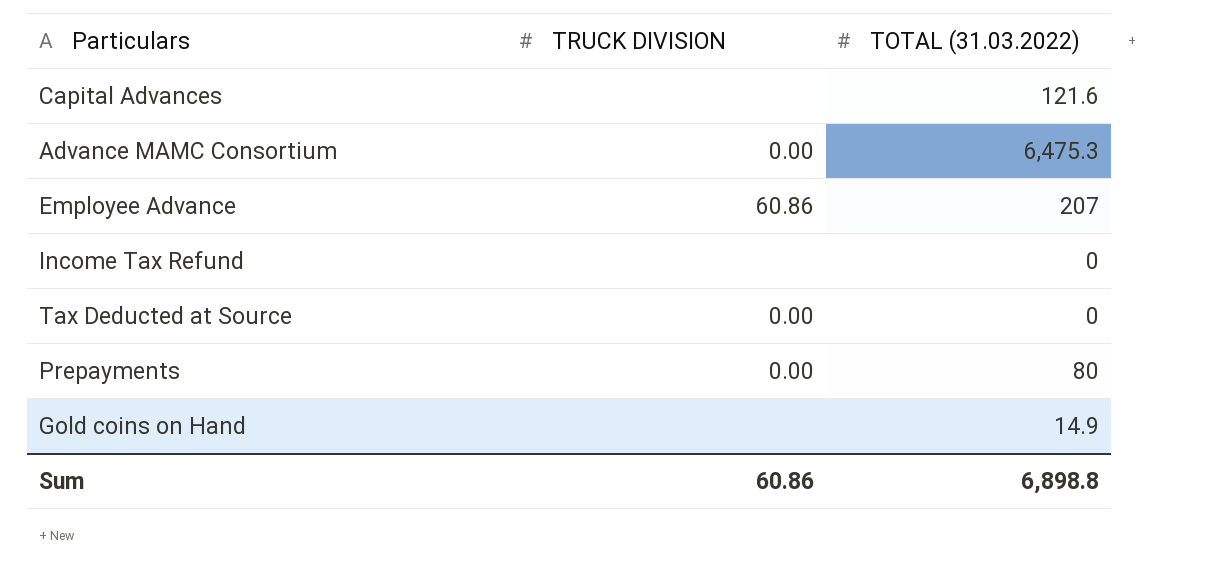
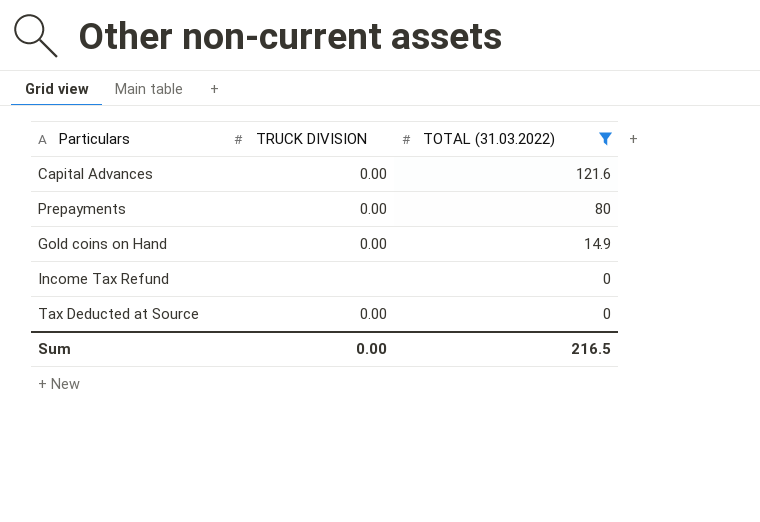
filter: none -> TOTAL (31.03.2022) <= 121.6
row order: none -> TOTAL (31.03.2022) descending
Capital Advances | TRUCK DIVISION: none -> 0.00
Gold coins on Hand | TRUCK DIVISION: none -> 0.00
Sum | TRUCK DIVISION: 60.86 -> 0.00
Sum | TOTAL (31.03.2022): 6,898.8 -> 216.5

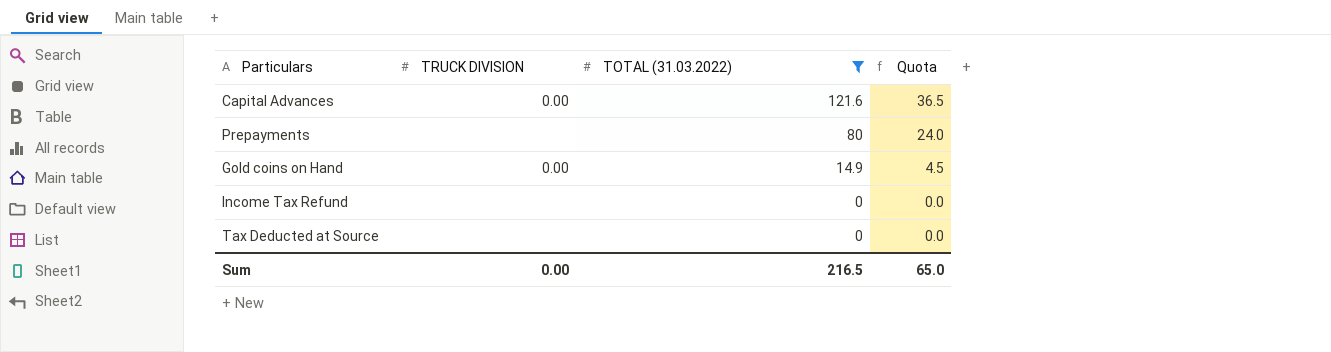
column Quota | formula: none -> [TOTAL (31.03.2022)] * 0.3
Prepayments | TRUCK DIVISION: 0.00 -> none
Tax Deducted at Source | TRUCK DIVISION: 0.00 -> none

